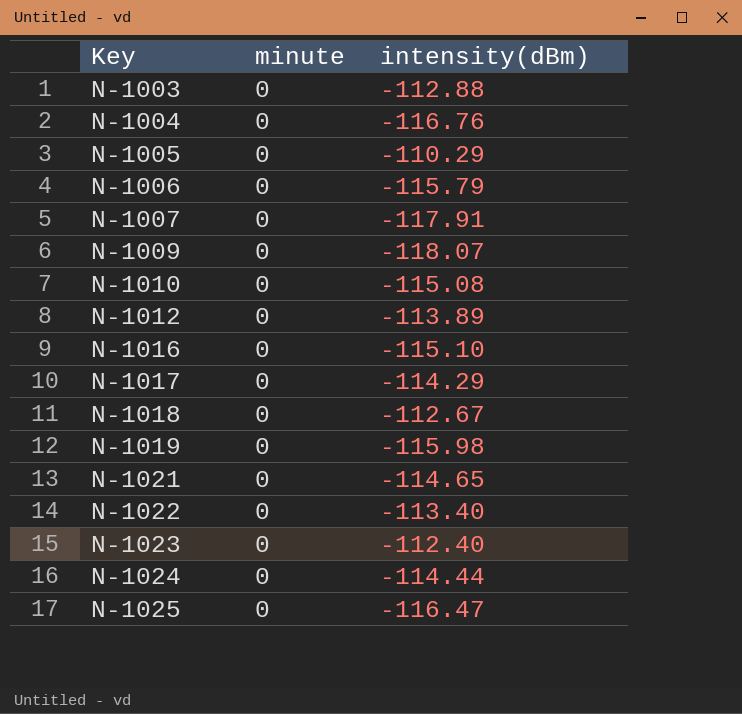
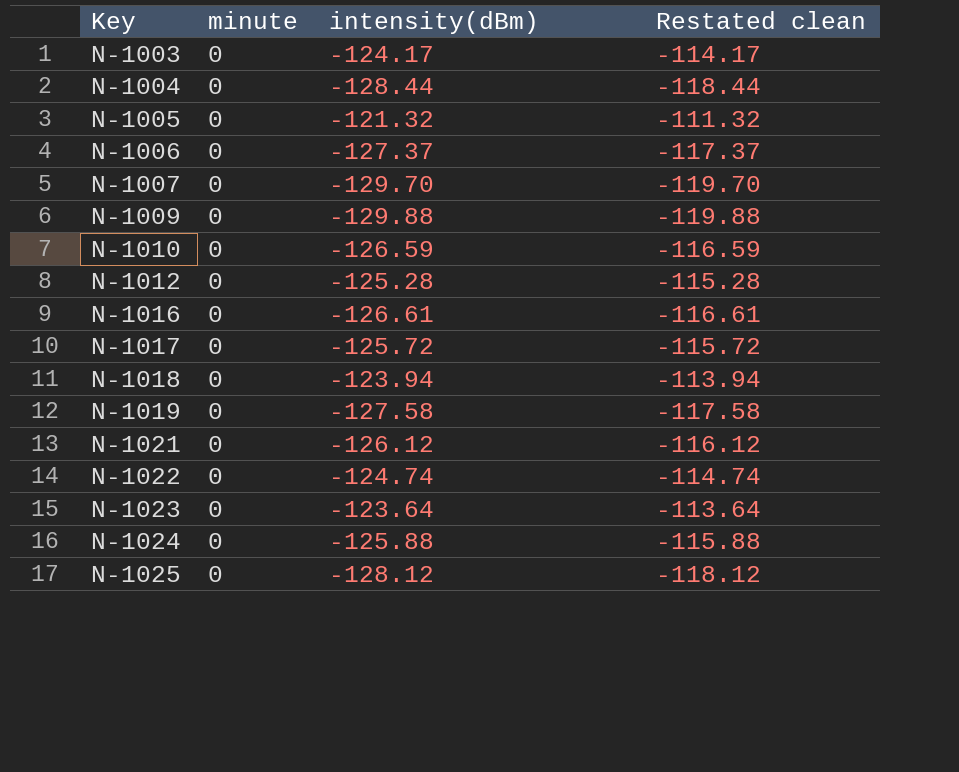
column Restated clean | formula: none -> [intensity(dBm)] + 10
N-1003 | intensity(dBm): -112.88 -> -124.17
N-1004 | intensity(dBm): -116.76 -> -128.44
N-1005 | intensity(dBm): -110.29 -> -121.32
N-1006 | intensity(dBm): -115.79 -> -127.37
N-1007 | intensity(dBm): -117.91 -> -129.70
N-1009 | intensity(dBm): -118.07 -> -129.88
N-1010 | intensity(dBm): -115.08 -> -126.59
N-1012 | intensity(dBm): -113.89 -> -125.28
N-1016 | intensity(dBm): -115.10 -> -126.61
N-1017 | intensity(dBm): -114.29 -> -125.72
N-1018 | intensity(dBm): -112.67 -> -123.94
N-1019 | intensity(dBm): -115.98 -> -127.58
N-1021 | intensity(dBm): -114.65 -> -126.12
N-1022 | intensity(dBm): -113.40 -> -124.74
N-1023 | intensity(dBm): -112.40 -> -123.64
N-1024 | intensity(dBm): -114.44 -> -125.88
N-1025 | intensity(dBm): -116.47 -> -128.12

